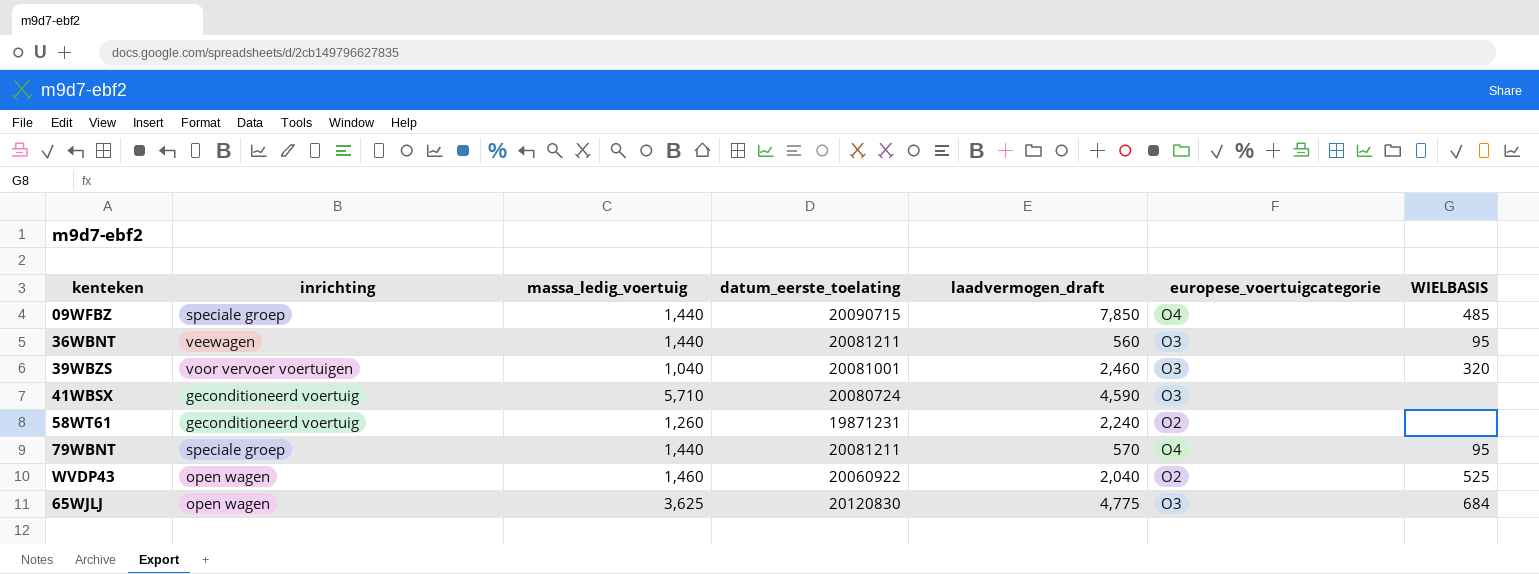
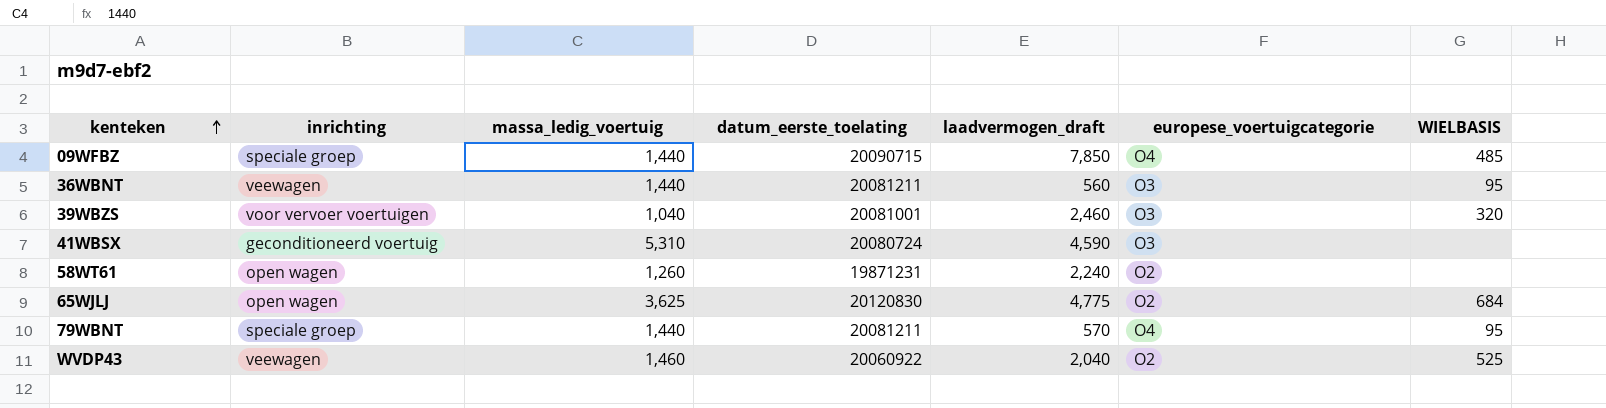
row order: none -> kenteken ascending
41WBSX | massa_ledig_voertuig: 5,710 -> 5,310
58WT61 | inrichting: geconditioneerd voertuig -> open wagen
65WJLJ | europese_voertuigcategorie: O3 -> O2
WVDP43 | inrichting: open wagen -> veewagen

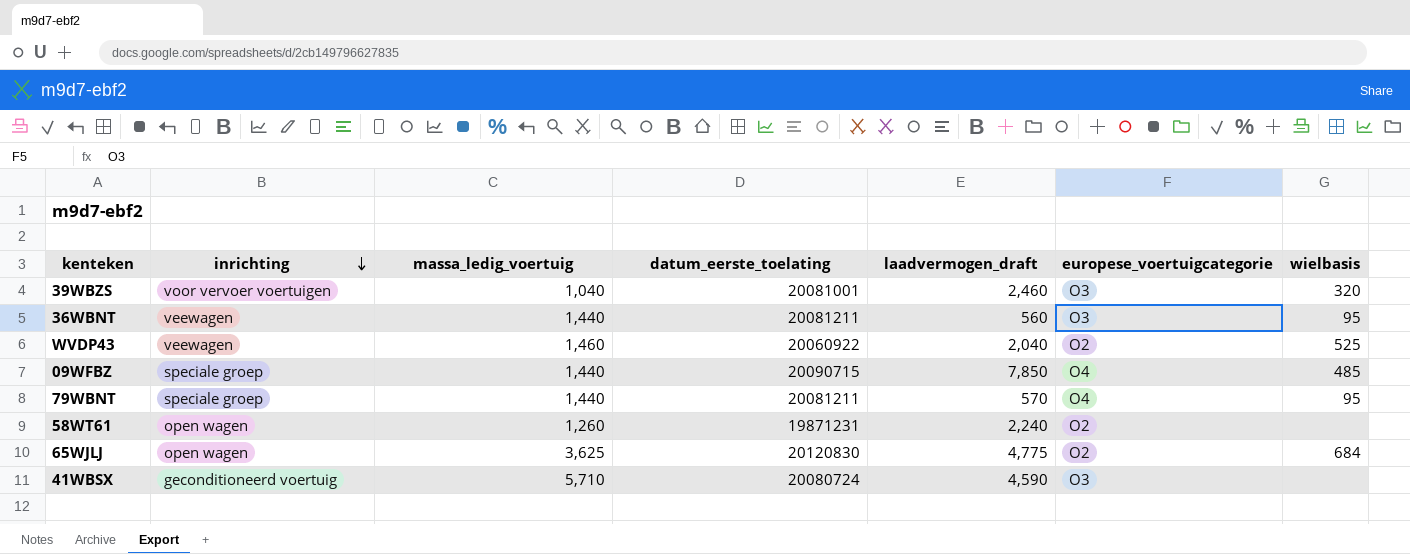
row order: kenteken ascending -> inrichting descending
column name: WIELBASIS -> wielbasis
41WBSX | massa_ledig_voertuig: 5,310 -> 5,710

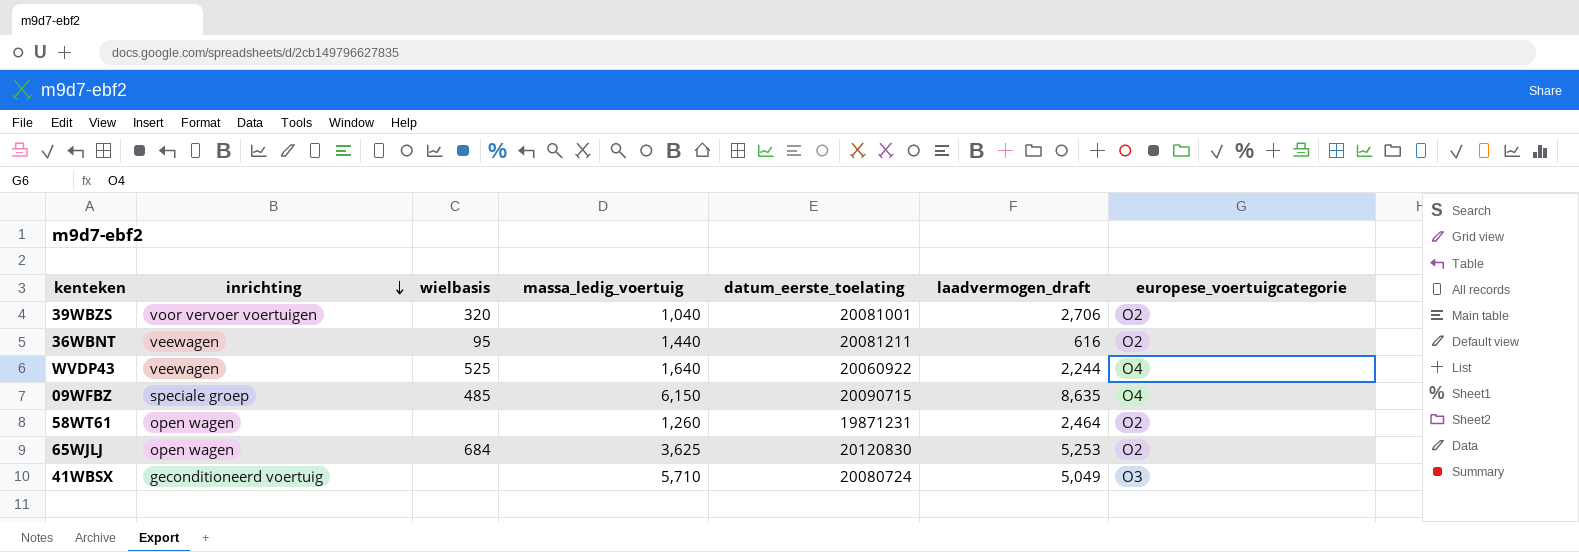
column wielbasis | position: 7 -> 3
row 79WBNT: speciale groep | 1,440 | 20081211 | 570 | O4 | 95 -> none
39WBZS | laadvermogen_draft: 2,460 -> 2,706
39WBZS | europese_voertuigcategorie: O3 -> O2
36WBNT | laadvermogen_draft: 560 -> 616
36WBNT | europese_voertuigcategorie: O3 -> O2
WVDP43 | massa_ledig_voertuig: 1,460 -> 1,640
WVDP43 | laadvermogen_draft: 2,040 -> 2,244
WVDP43 | europese_voertuigcategorie: O2 -> O4
09WFBZ | massa_ledig_voertuig: 1,440 -> 6,150
09WFBZ | laadvermogen_draft: 7,850 -> 8,635
58WT61 | laadvermogen_draft: 2,240 -> 2,464
65WJLJ | laadvermogen_draft: 4,775 -> 5,253
41WBSX | laadvermogen_draft: 4,590 -> 5,049

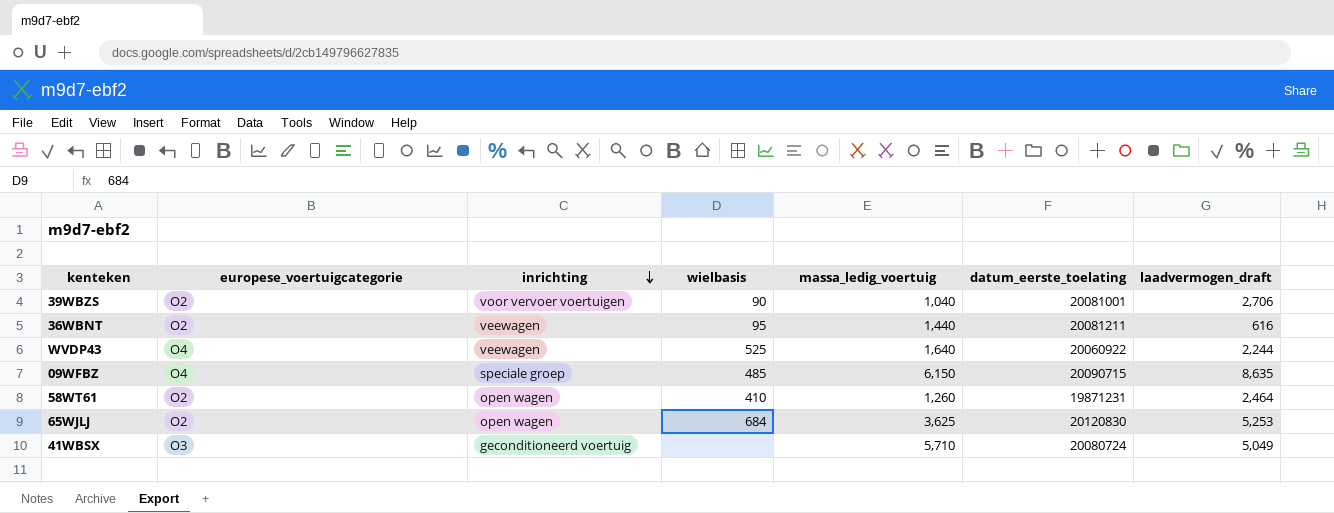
column europese_voertuigcategorie | position: 7 -> 2
39WBZS | wielbasis: 320 -> 90
58WT61 | wielbasis: none -> 410

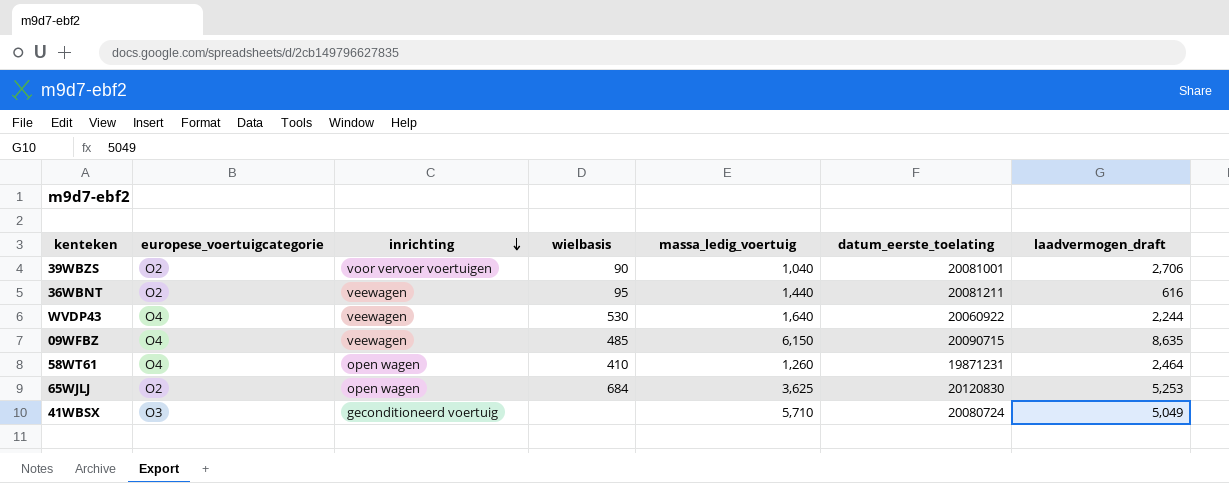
WVDP43 | wielbasis: 525 -> 530
09WFBZ | inrichting: speciale groep -> veewagen
58WT61 | europese_voertuigcategorie: O2 -> O4

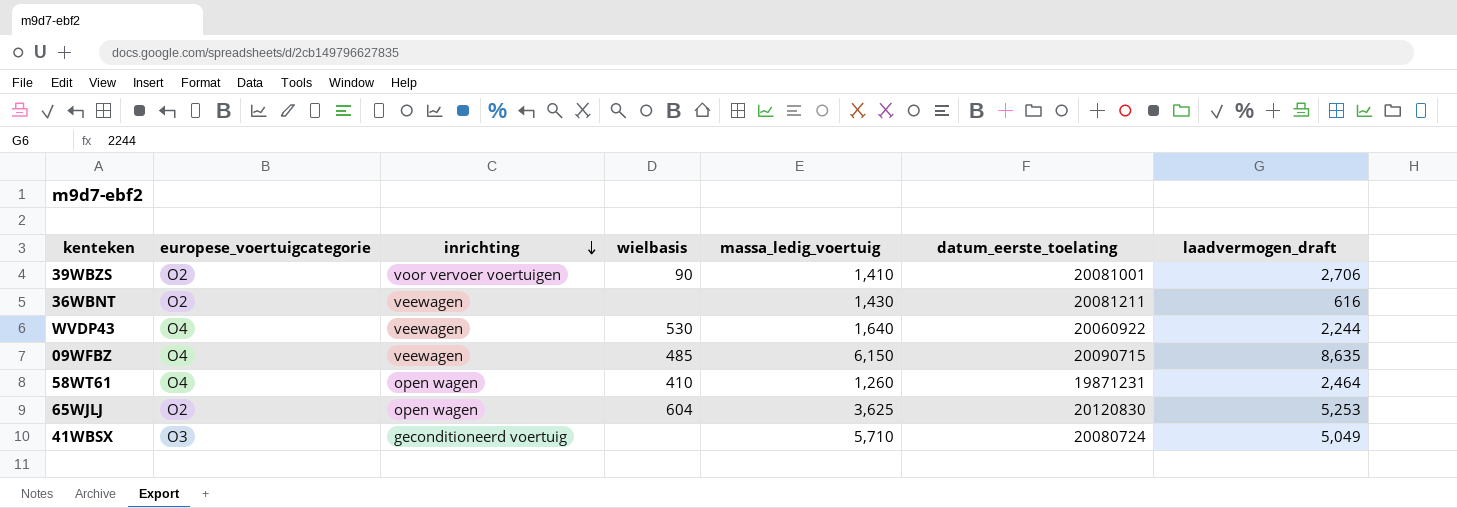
39WBZS | massa_ledig_voertuig: 1,040 -> 1,410
36WBNT | wielbasis: 95 -> none
36WBNT | massa_ledig_voertuig: 1,440 -> 1,430
65WJLJ | wielbasis: 684 -> 604

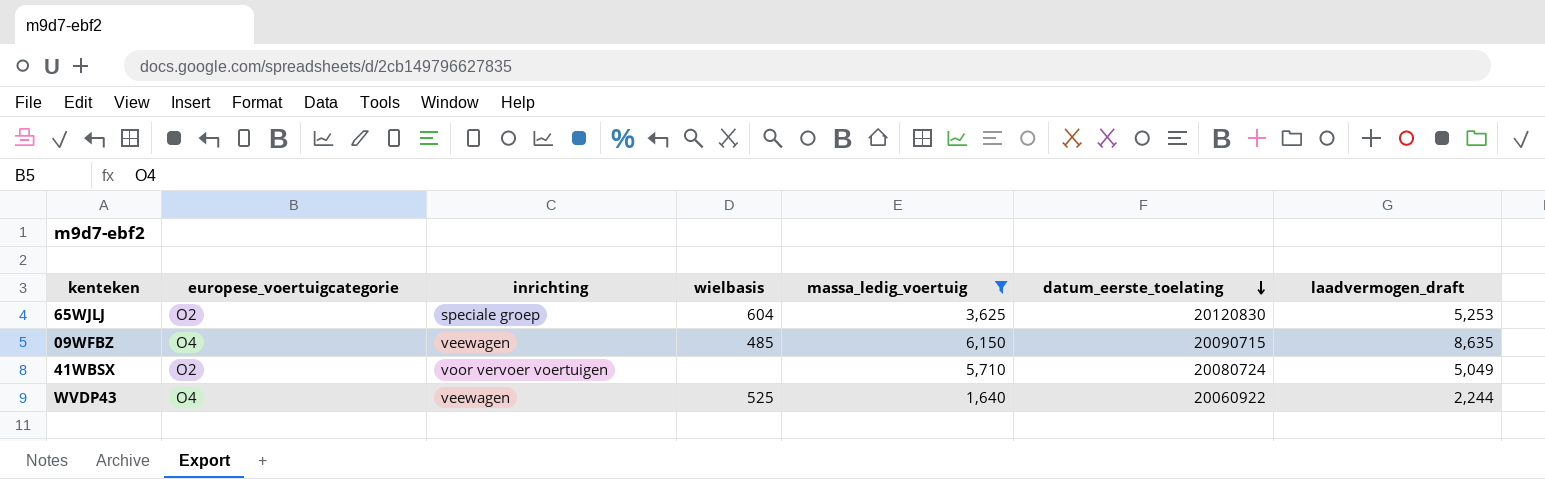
filter: none -> massa_ledig_voertuig >= 1,640
row order: inrichting descending -> datum_eerste_toelating descending
65WJLJ | inrichting: open wagen -> speciale groep
41WBSX | europese_voertuigcategorie: O3 -> O2
41WBSX | inrichting: geconditioneerd voertuig -> voor vervoer voertuigen
WVDP43 | wielbasis: 530 -> 525

